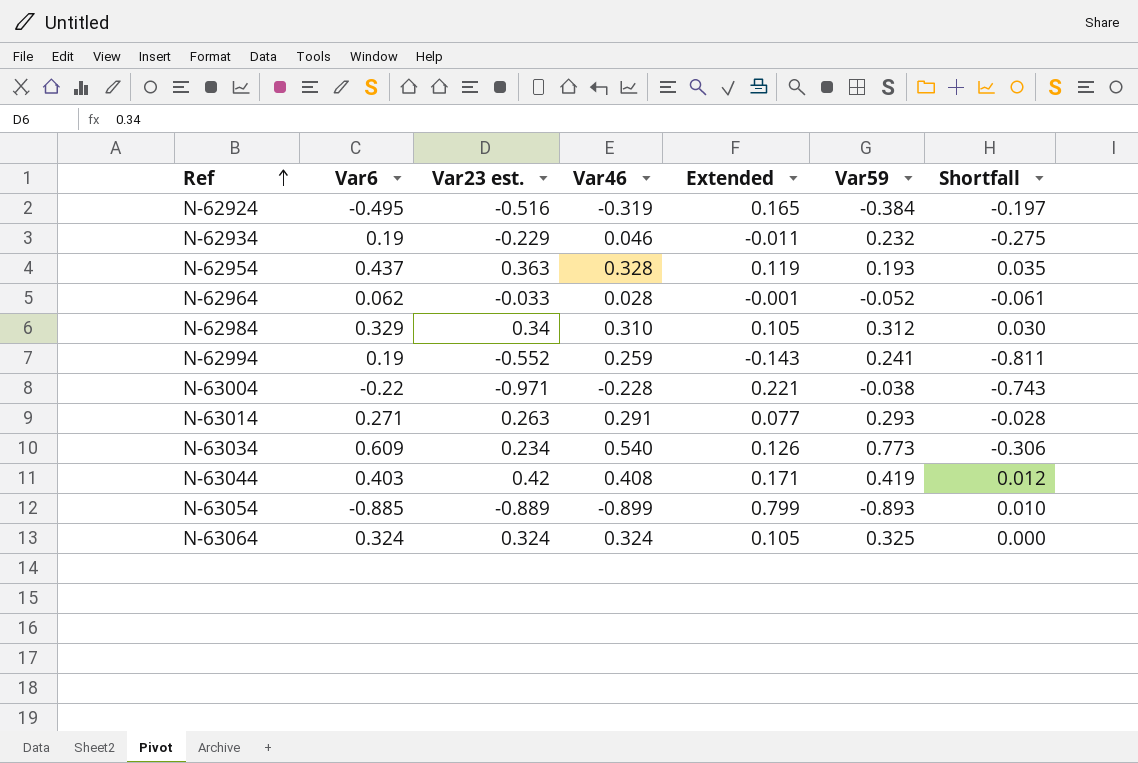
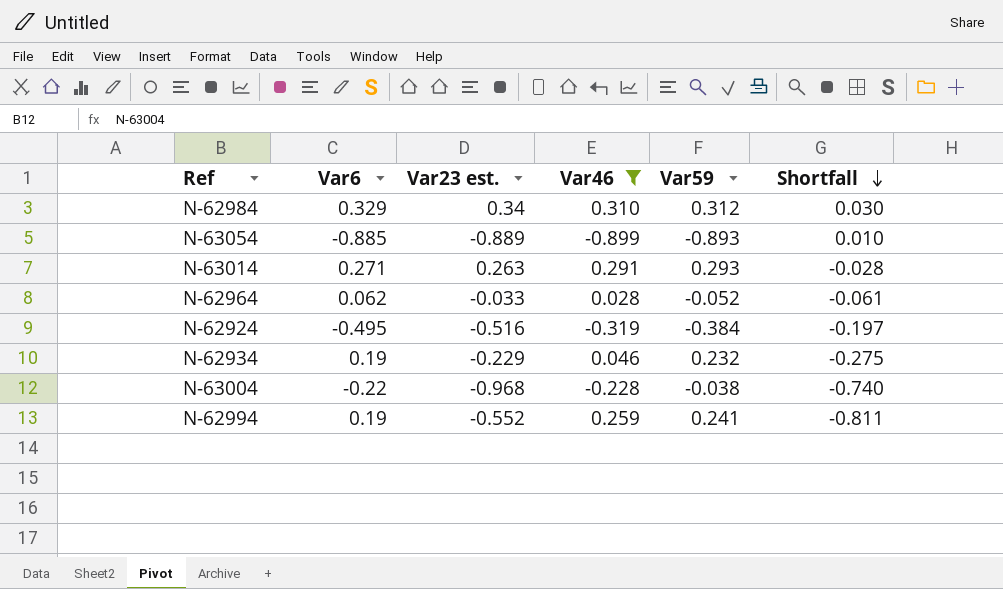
filter: none -> Var46 <= 0.310
row order: Ref ascending -> Shortfall descending
column Extended | formula: [Var23 est.] * [Var46] -> none
N-63004 | Var23 est.: -0.971 -> -0.968
N-63004 | Shortfall: -0.743 -> -0.740

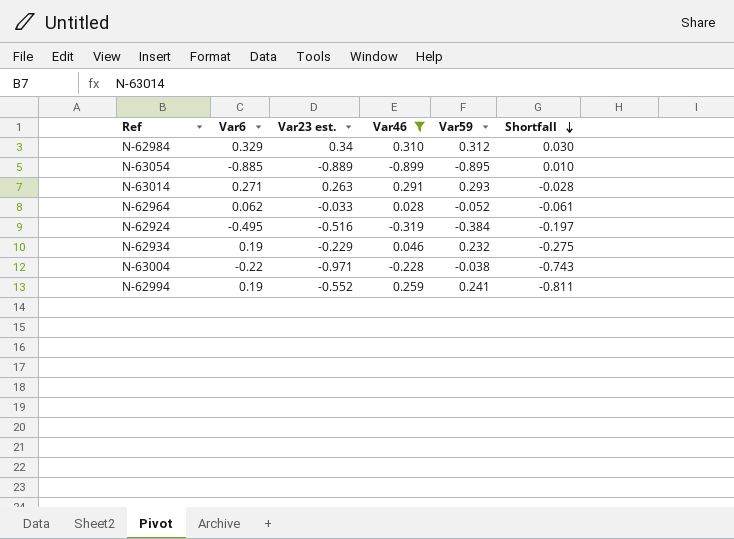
N-63054 | Var59: -0.893 -> -0.895
N-63004 | Var23 est.: -0.968 -> -0.971
N-63004 | Shortfall: -0.740 -> -0.743

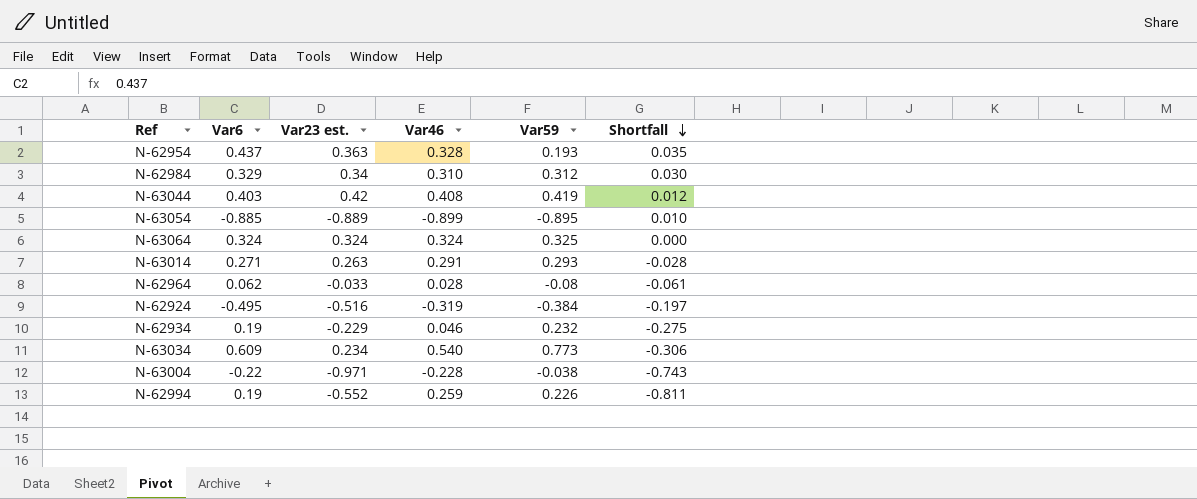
filter: Var46 <= 0.310 -> none
N-62964 | Var59: -0.052 -> -0.08
N-62994 | Var59: 0.241 -> 0.226

